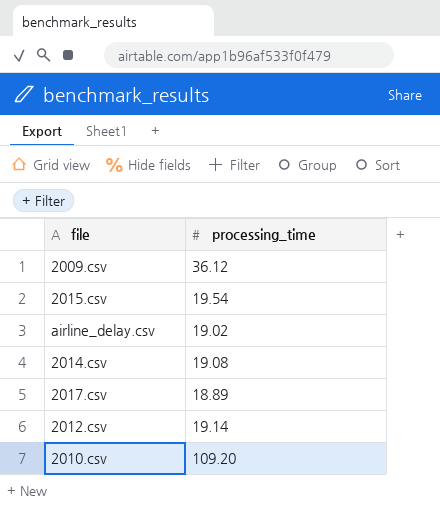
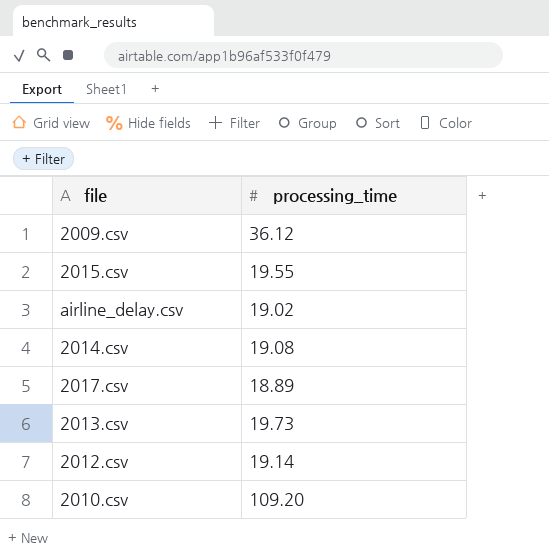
2015.csv | processing_time: 19.54 -> 19.55
row 2013.csv: none -> 19.73

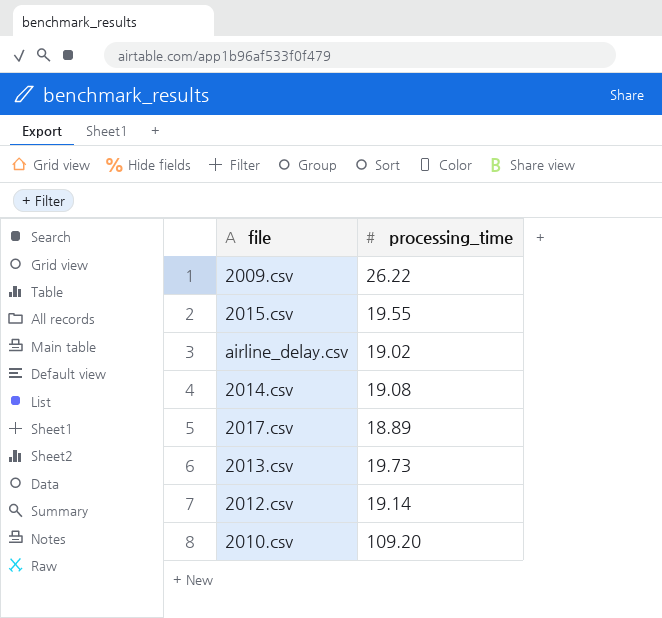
2009.csv | processing_time: 36.12 -> 26.22

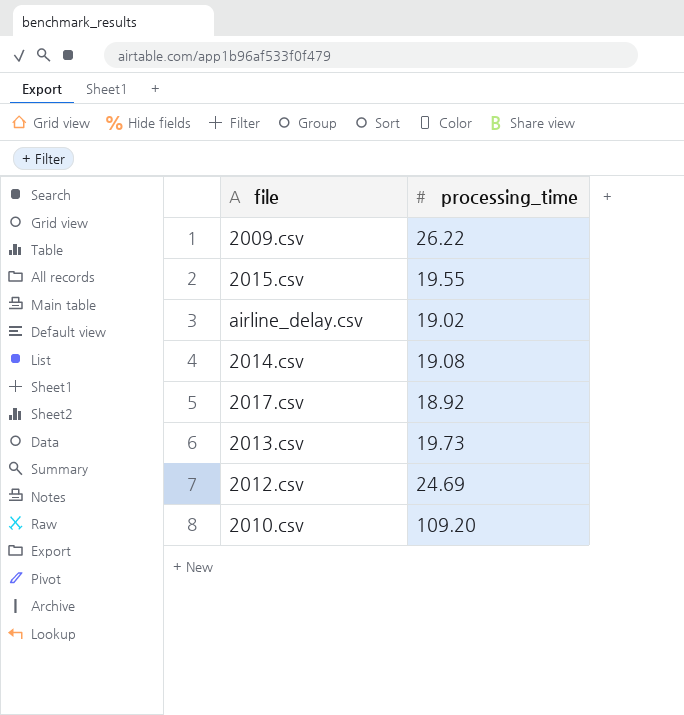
2017.csv | processing_time: 18.89 -> 18.92
2012.csv | processing_time: 19.14 -> 24.69

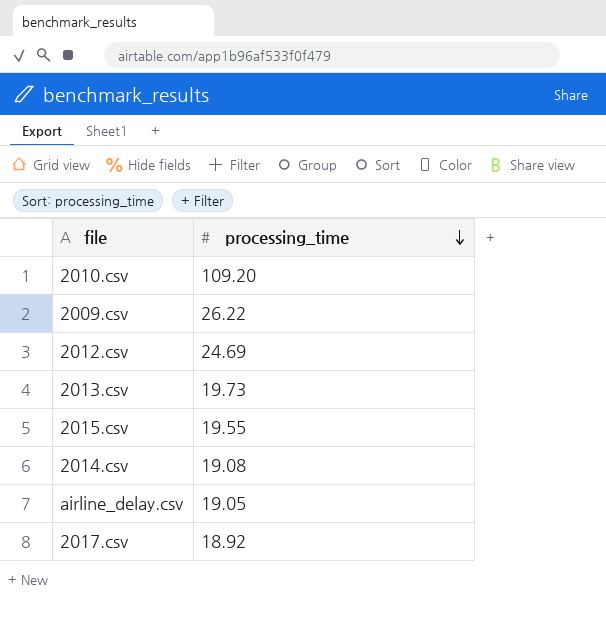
row order: none -> processing_time descending
airline_delay.csv | processing_time: 19.02 -> 19.05

